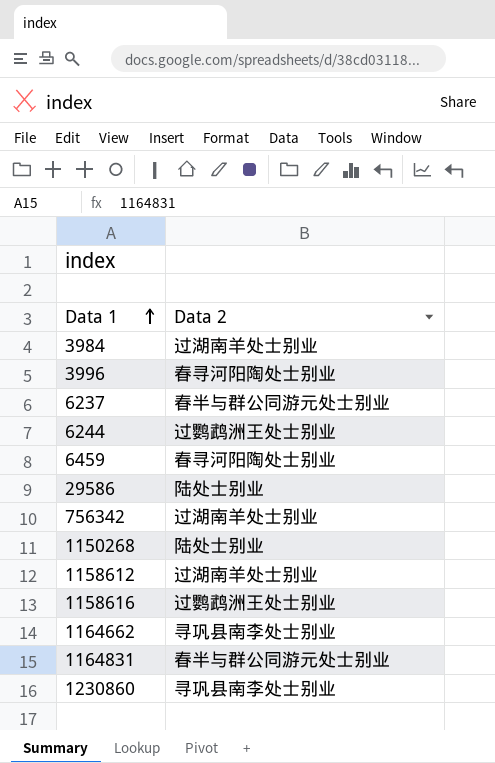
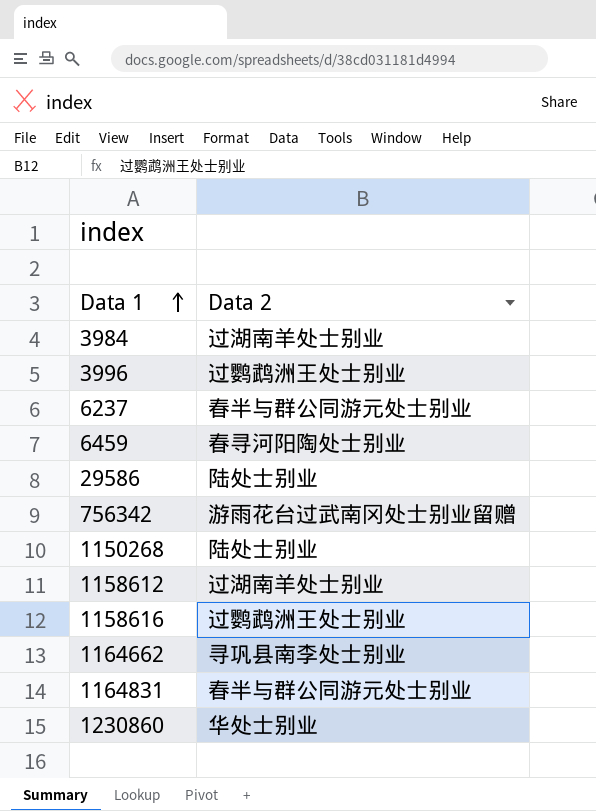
row 6244: 过鹦鹉洲王处士别业 -> none
3996 | Data 2: 春寻河阳陶处士别业 -> 过鹦鹉洲王处士别业
756342 | Data 2: 过湖南羊处士别业 -> 游雨花台过武南冈处士别业留赠
1230860 | Data 2: 寻巩县南李处士别业 -> 华处士别业

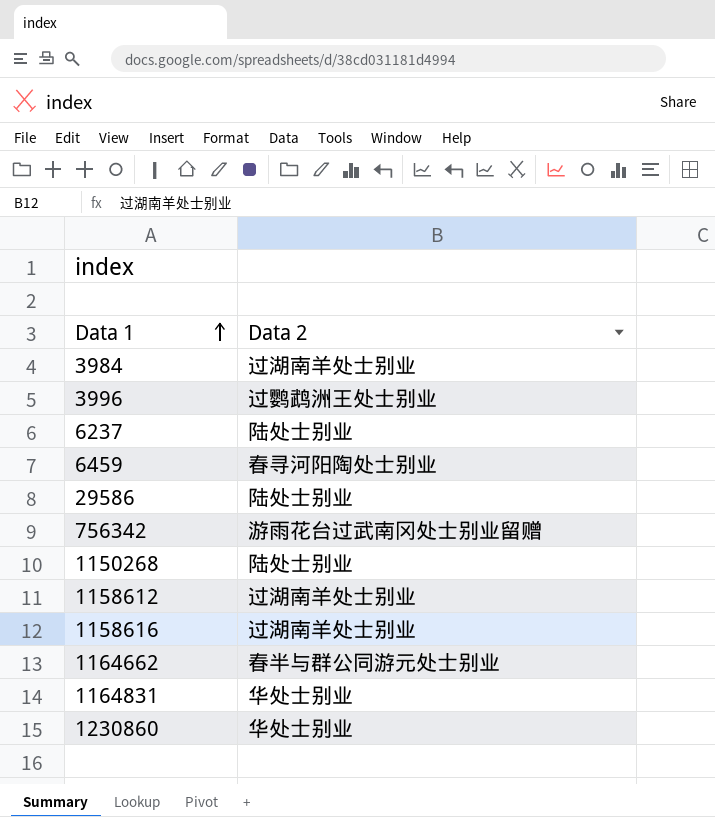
6237 | Data 2: 春半与群公同游元处士别业 -> 陆处士别业
1158616 | Data 2: 过鹦鹉洲王处士别业 -> 过湖南羊处士别业
1164662 | Data 2: 寻巩县南李处士别业 -> 春半与群公同游元处士别业
1164831 | Data 2: 春半与群公同游元处士别业 -> 华处士别业

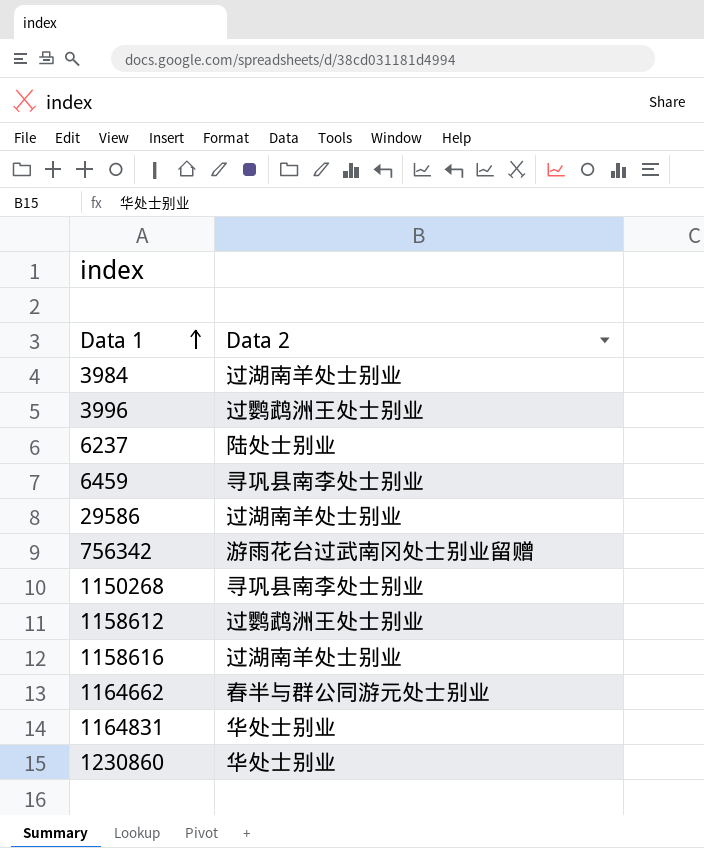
6459 | Data 2: 春寻河阳陶处士别业 -> 寻巩县南李处士别业
29586 | Data 2: 陆处士别业 -> 过湖南羊处士别业
1150268 | Data 2: 陆处士别业 -> 寻巩县南李处士别业
1158612 | Data 2: 过湖南羊处士别业 -> 过鹦鹉洲王处士别业

